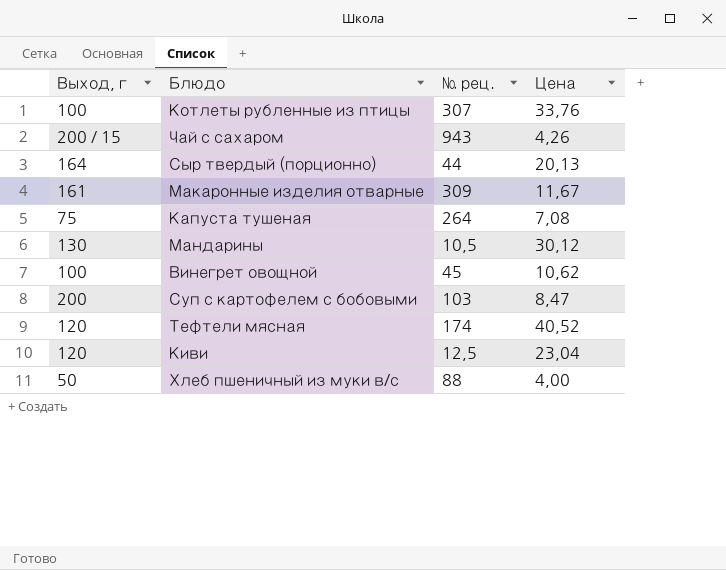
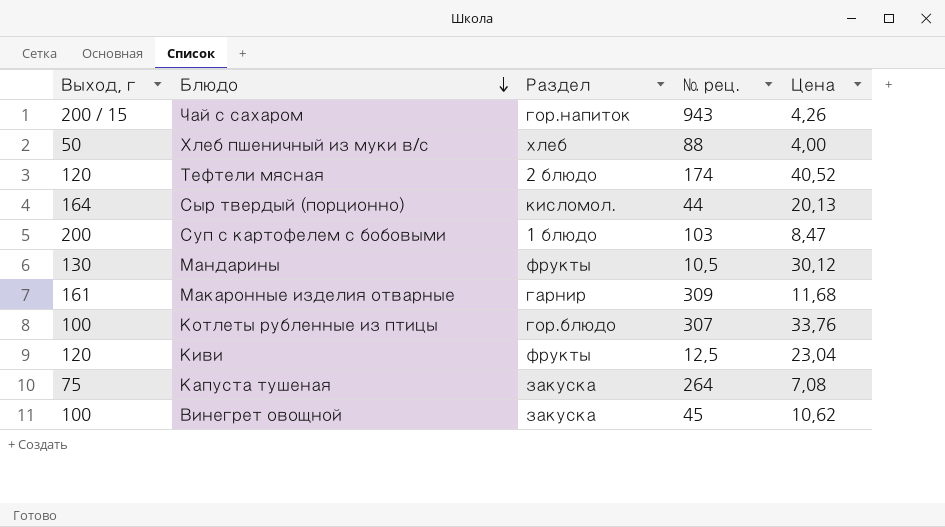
row order: none -> Блюдо descending
column Раздел | position: none -> 3
Макаронные изделия отварные | Цена: 11,67 -> 11,68

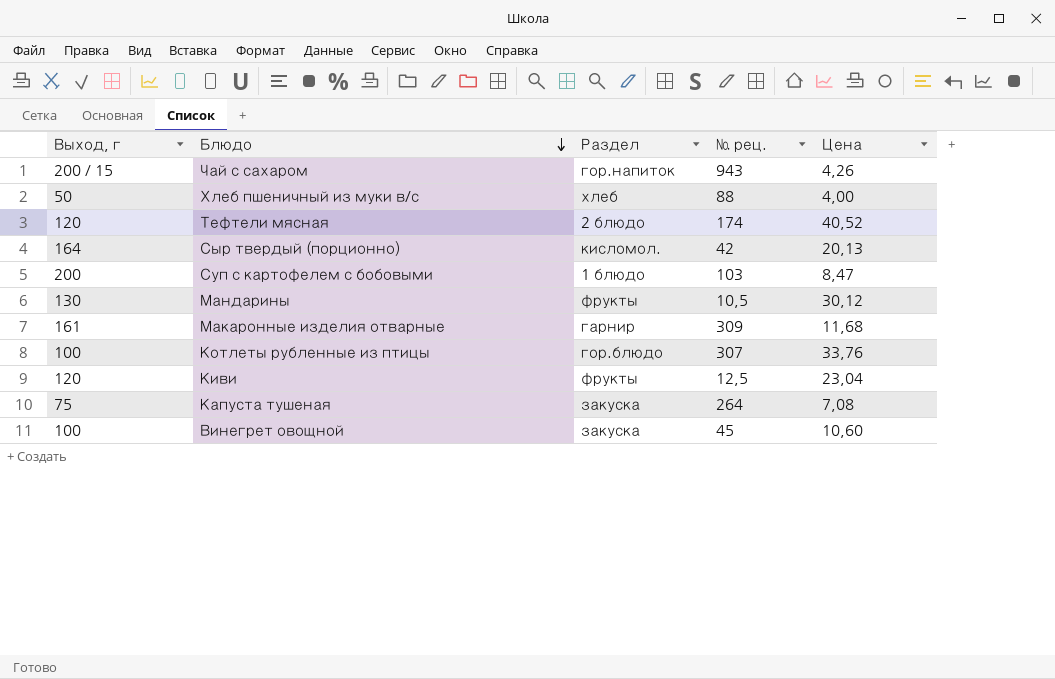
Сыр твердый (порционно) | № рец.: 44 -> 42
Винегрет овощной | Цена: 10,62 -> 10,60

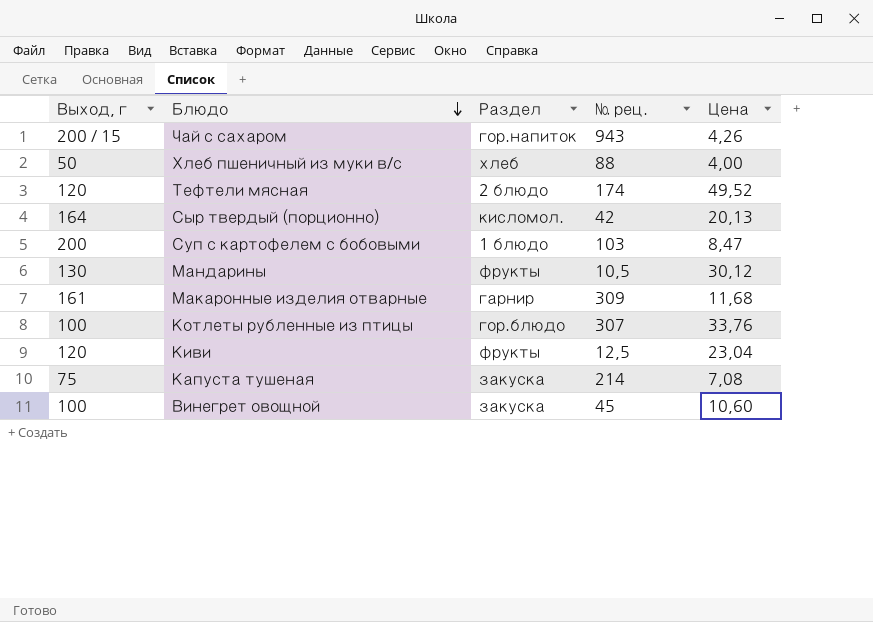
Тефтели мясная | Цена: 40,52 -> 49,52
Капуста тушеная | № рец.: 264 -> 214

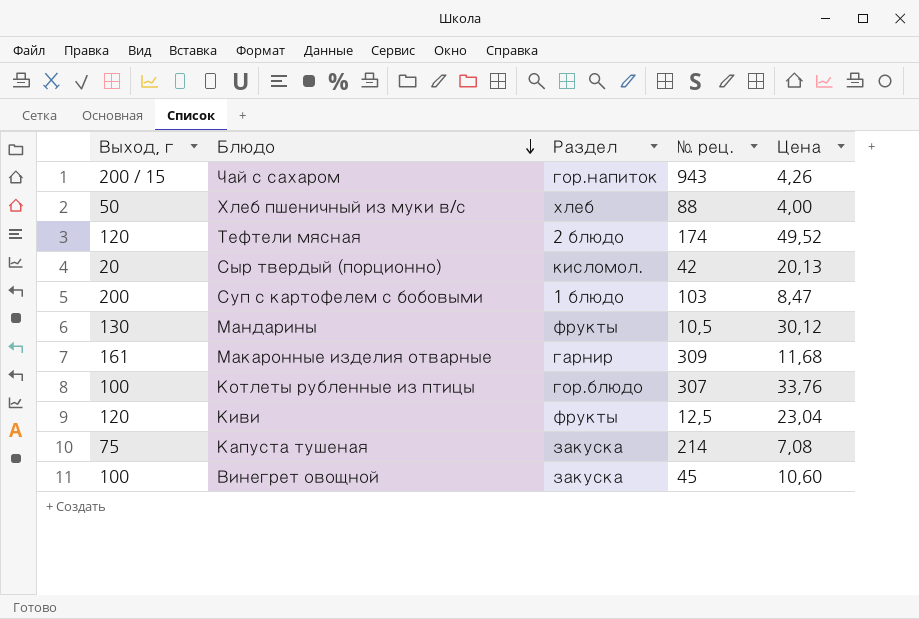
Сыр твердый (порционно) | Выход, г: 164 -> 20

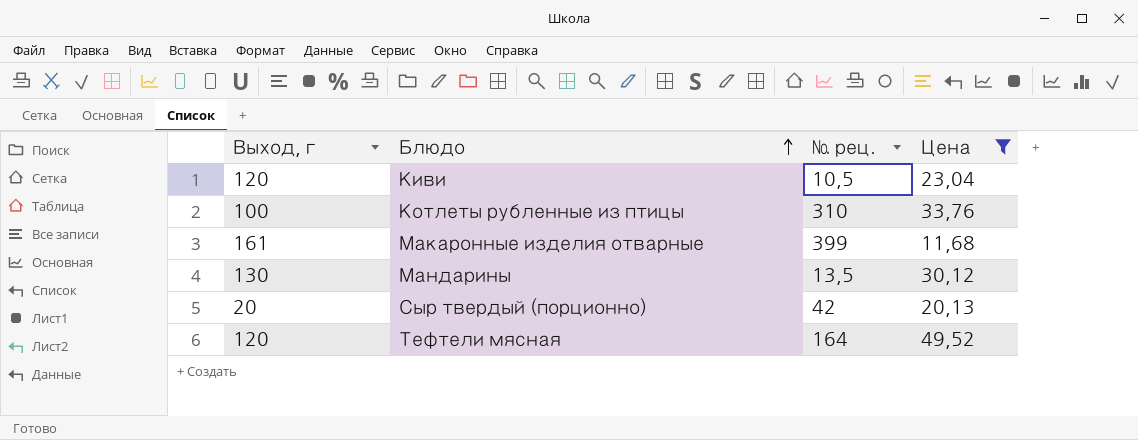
filter: none -> Цена >= 11,68
row order: Блюдо descending -> Блюдо ascending
column Раздел | position: 3 -> none
Киви | № рец.: 12,5 -> 10,5
Котлеты рубленные из птицы | № рец.: 307 -> 310
Макаронные изделия отварные | № рец.: 309 -> 399
Мандарины | № рец.: 10,5 -> 13,5
Тефтели мясная | № рец.: 174 -> 164

